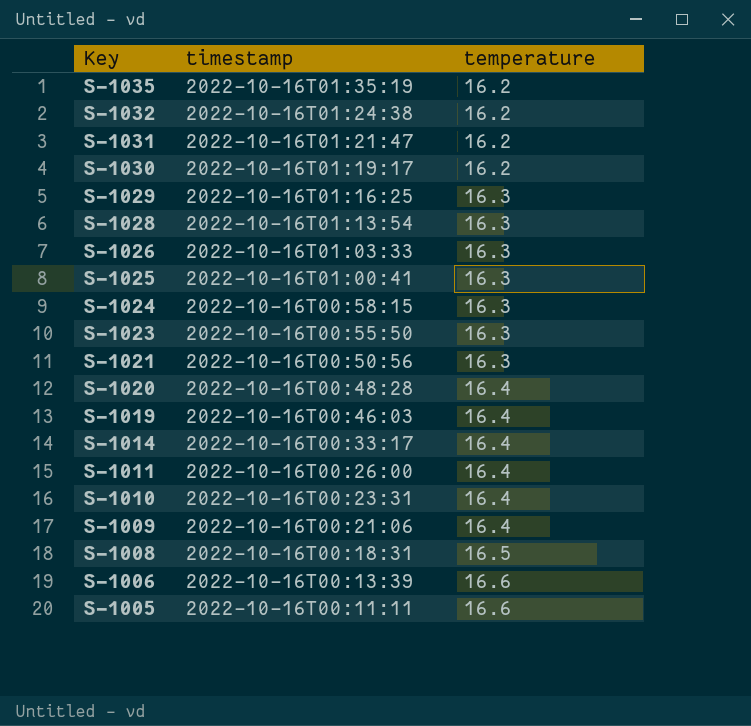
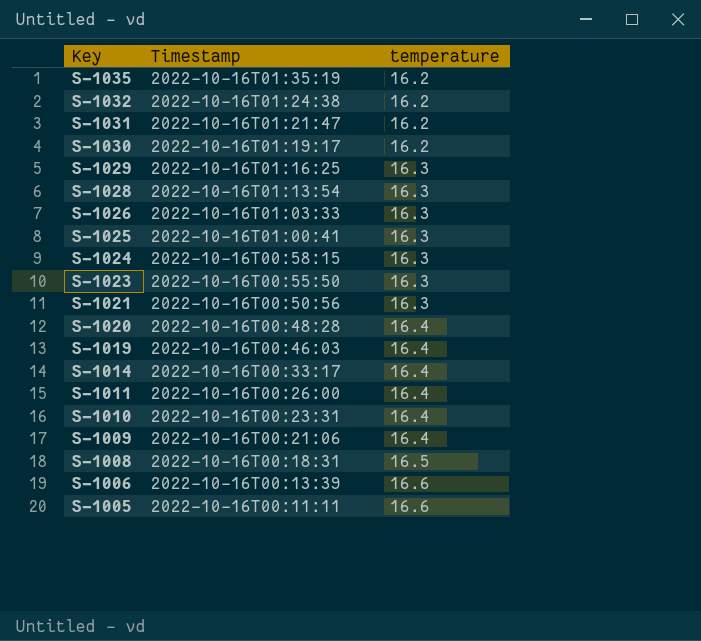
column name: timestamp -> Timestamp

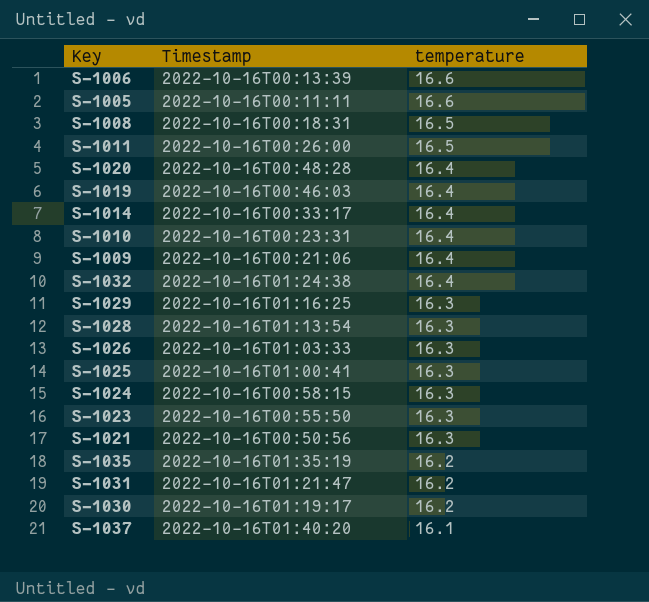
row order: Key descending -> temperature descending
S-1011 | temperature: 16.4 -> 16.5
S-1032 | temperature: 16.2 -> 16.4
row S-1037: none -> 2022-10-16T01:40:20 | 16.1

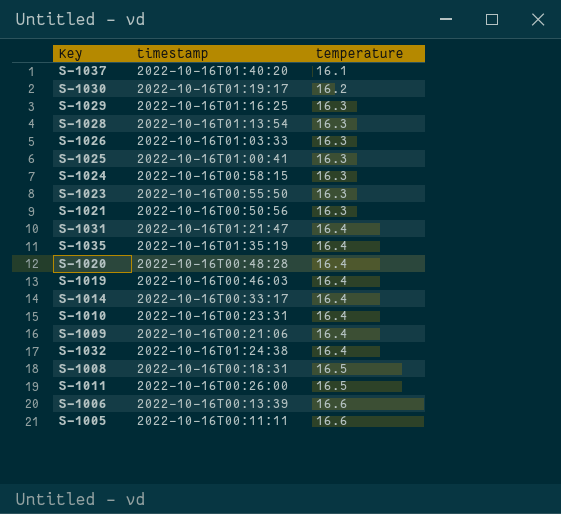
row order: temperature descending -> temperature ascending
column name: Timestamp -> timestamp
S-1031 | temperature: 16.2 -> 16.4
S-1035 | temperature: 16.2 -> 16.4

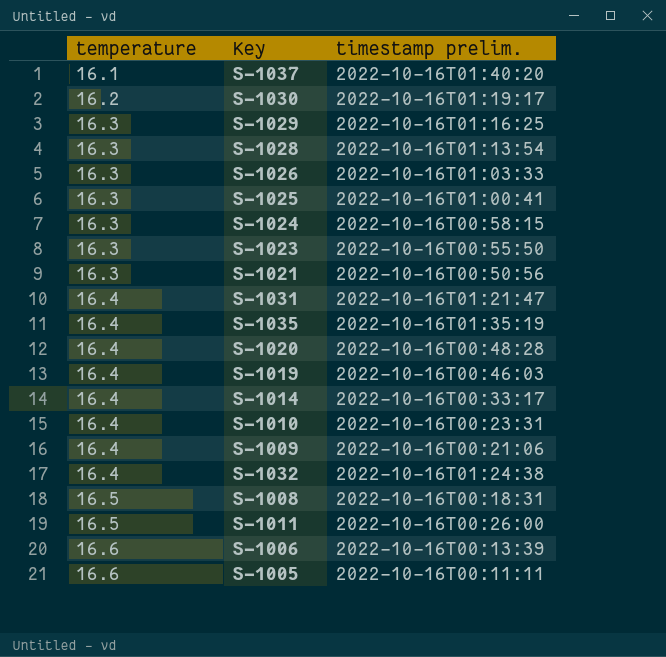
column temperature | position: 3 -> 1
column name: timestamp -> timestamp prelim.

